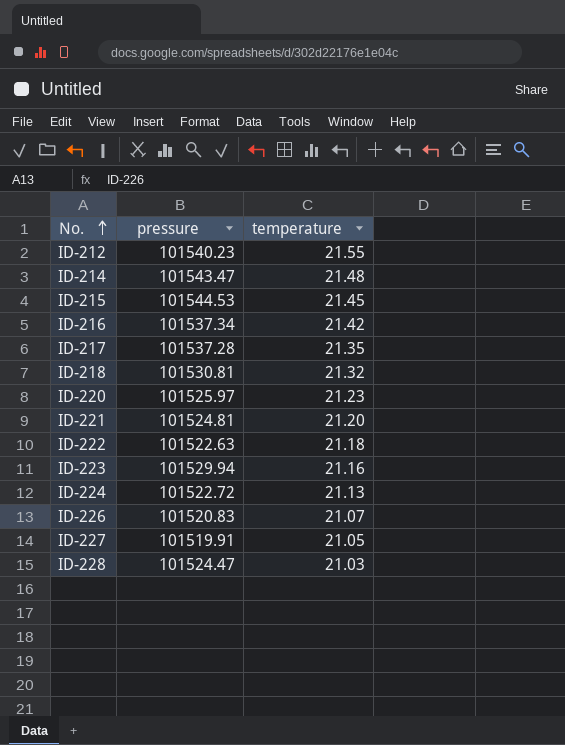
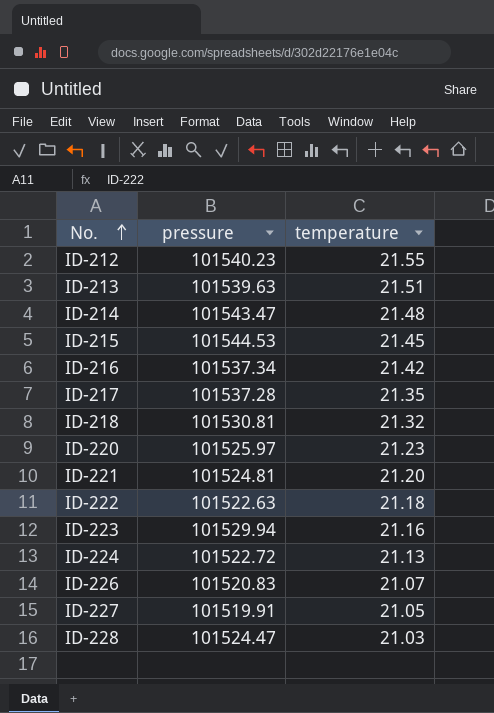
row ID-213: none -> 101539.63 | 21.51

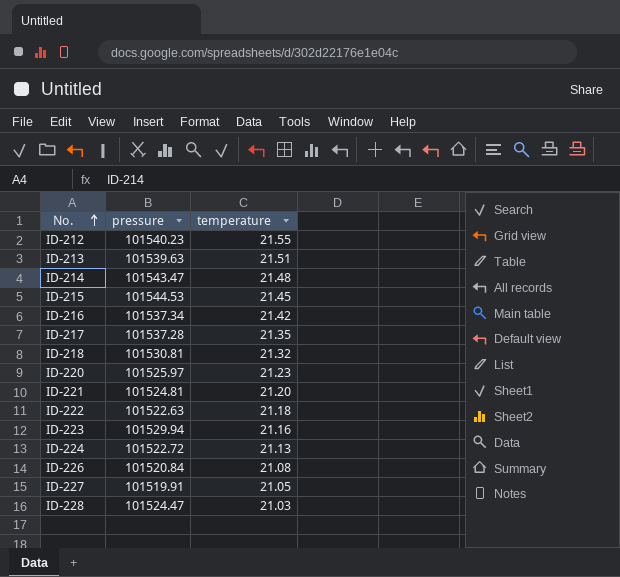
ID-226 | pressure: 101520.83 -> 101520.84
ID-226 | temperature: 21.07 -> 21.08

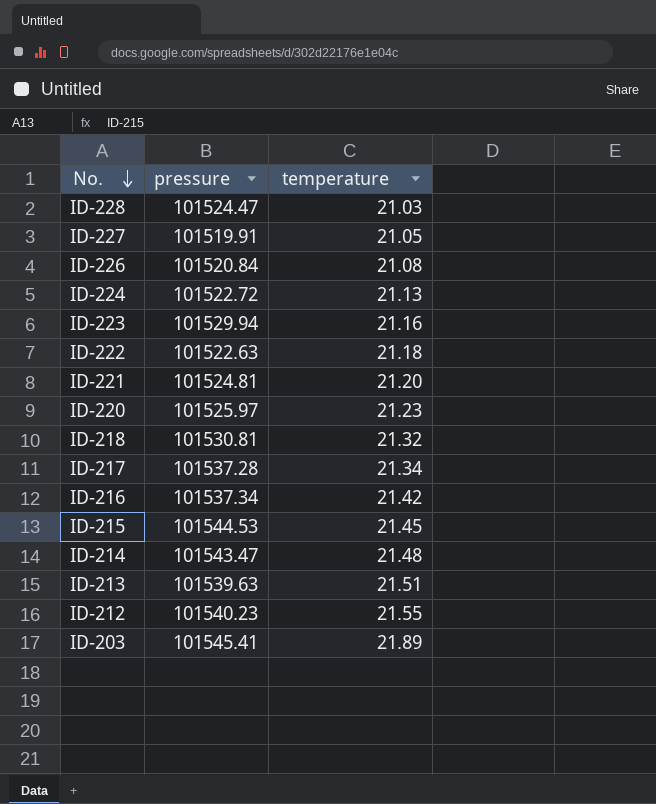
row order: No. ascending -> No. descending
ID-217 | temperature: 21.35 -> 21.34
row ID-203: none -> 101545.41 | 21.89

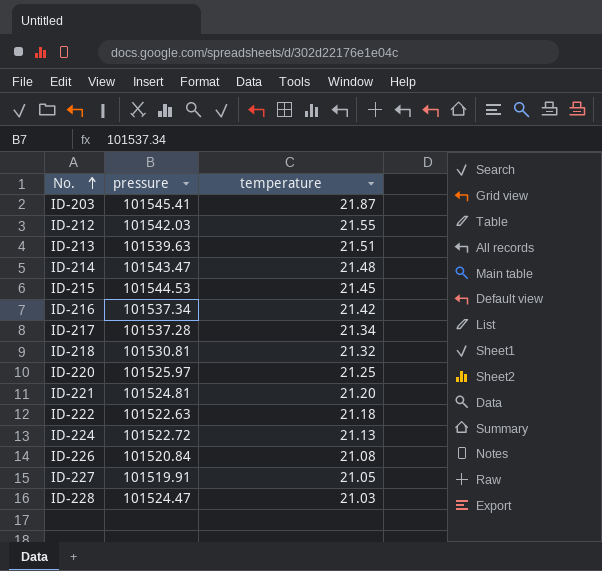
row order: No. descending -> No. ascending
row ID-223: 101529.94 | 21.16 -> none
ID-203 | temperature: 21.89 -> 21.87
ID-212 | pressure: 101540.23 -> 101542.03
ID-220 | temperature: 21.23 -> 21.25

